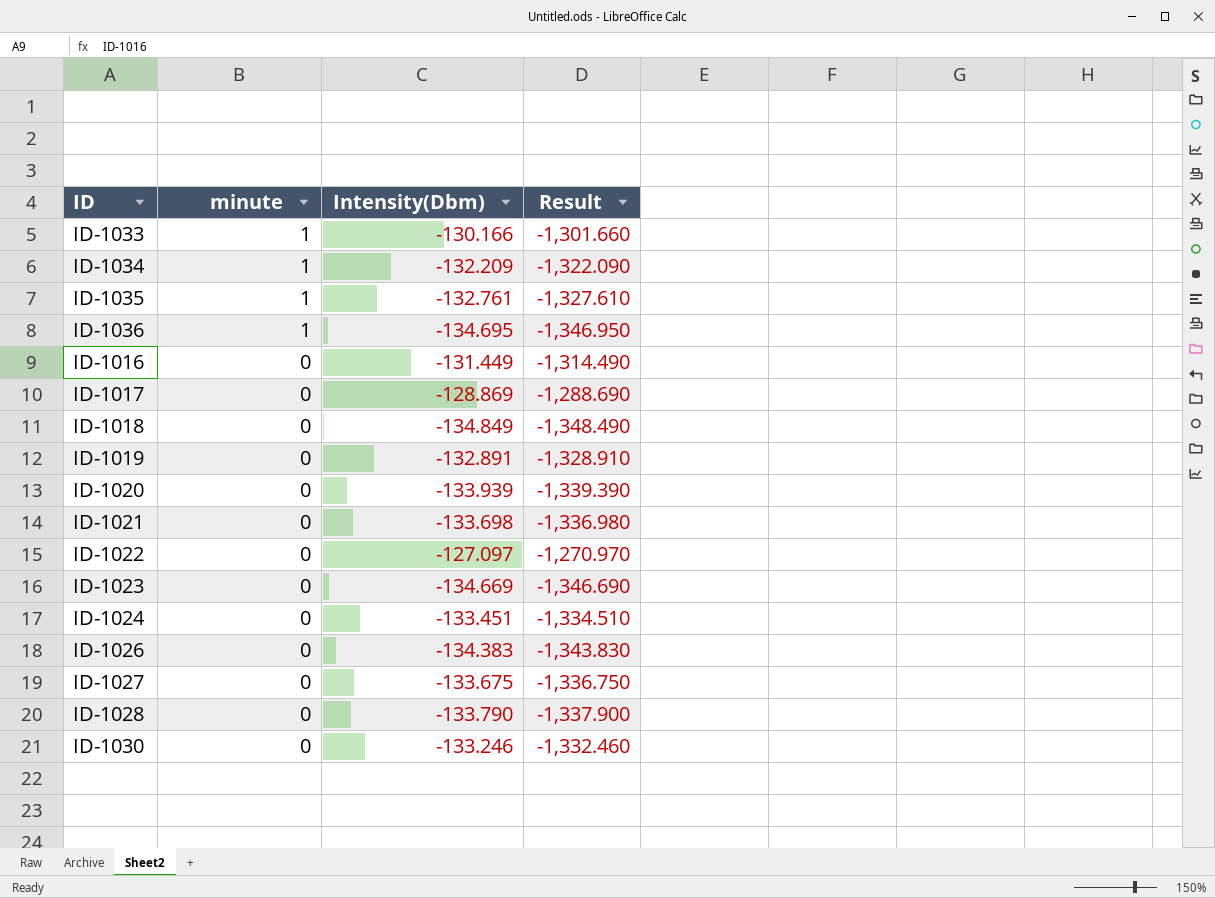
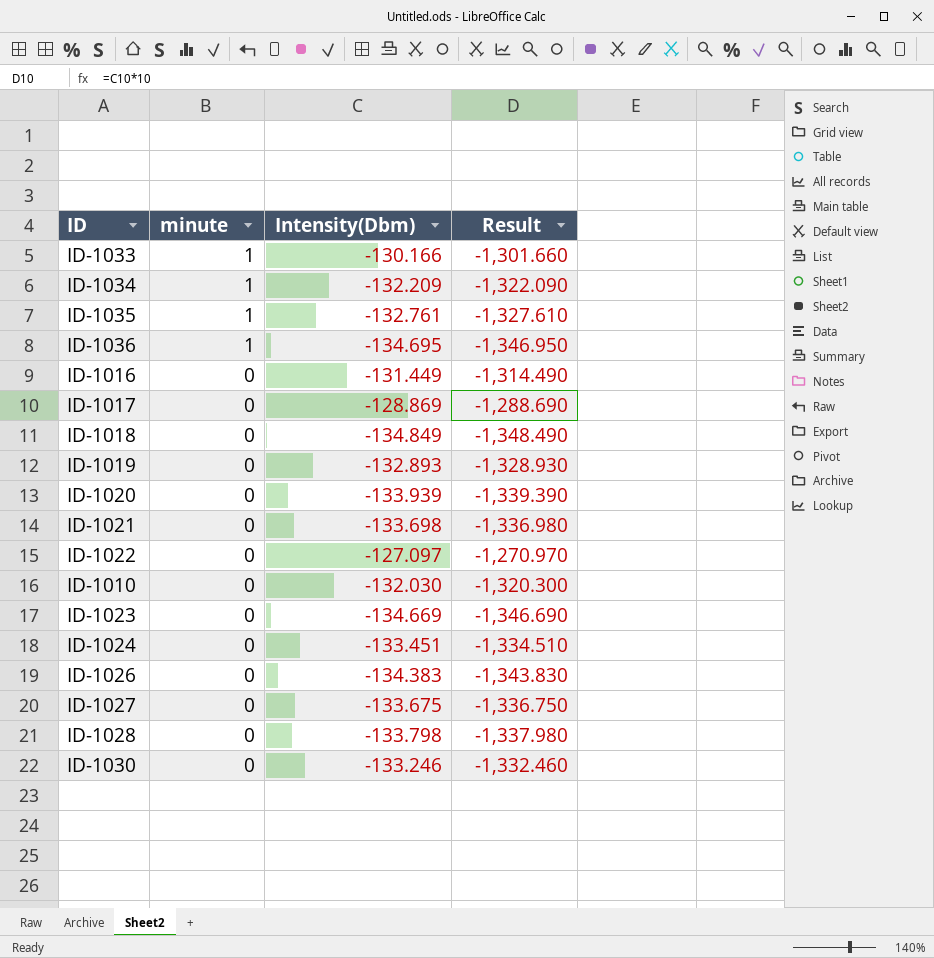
ID-1019 | Intensity(Dbm): -132.891 -> -132.893
ID-1019 | Result: -1,328.910 -> -1,328.930
row ID-1010: none -> 0 | -132.030 | -1,320.300
ID-1028 | Intensity(Dbm): -133.790 -> -133.798
ID-1028 | Result: -1,337.900 -> -1,337.980

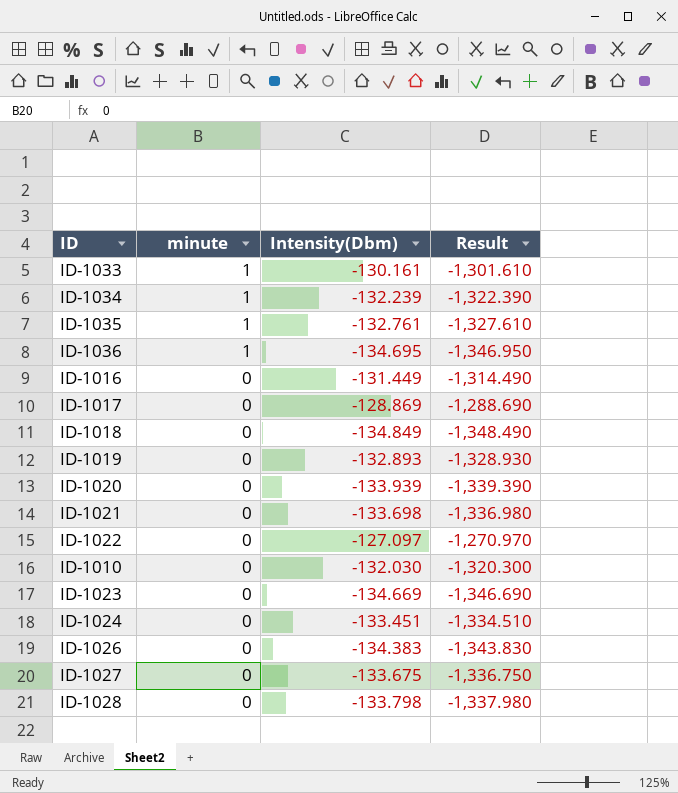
row ID-1030: 0 | -133.246 | -1,332.460 -> none
ID-1033 | Intensity(Dbm): -130.166 -> -130.161
ID-1033 | Result: -1,301.660 -> -1,301.610
ID-1034 | Intensity(Dbm): -132.209 -> -132.239
ID-1034 | Result: -1,322.090 -> -1,322.390

